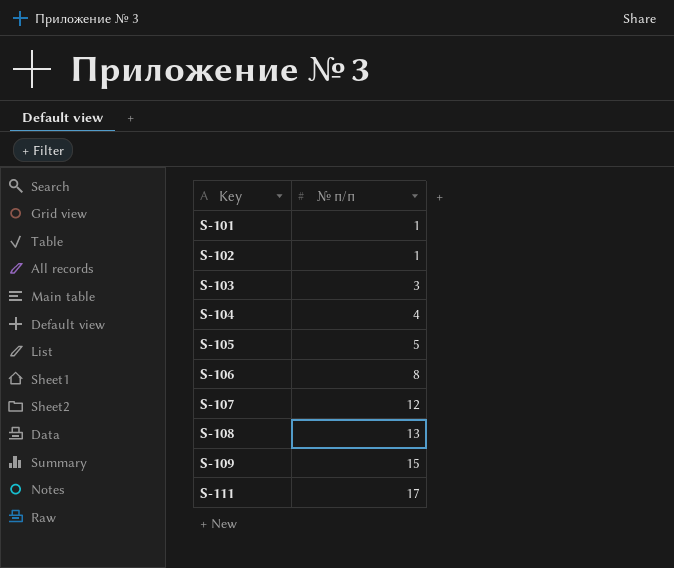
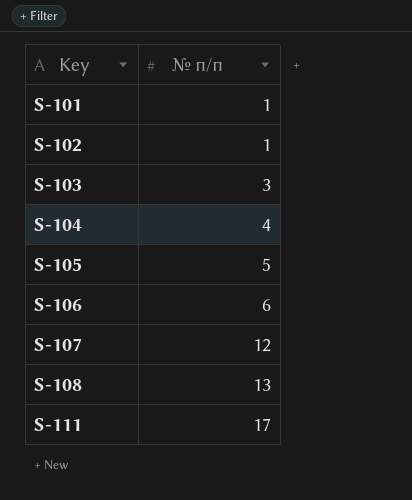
row S-109: 15 -> none
S-106 | № п/п: 8 -> 6

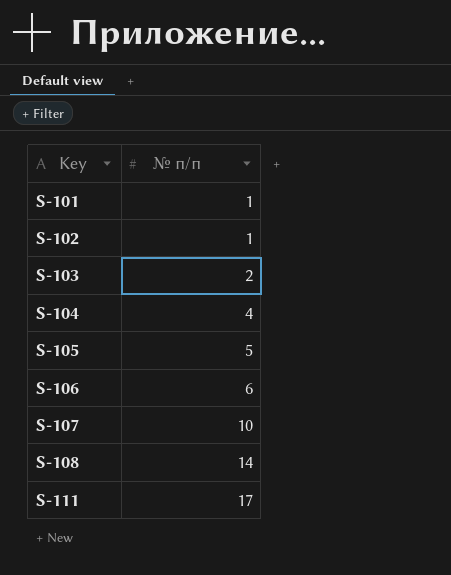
S-103 | № п/п: 3 -> 2
S-107 | № п/п: 12 -> 10
S-108 | № п/п: 13 -> 14

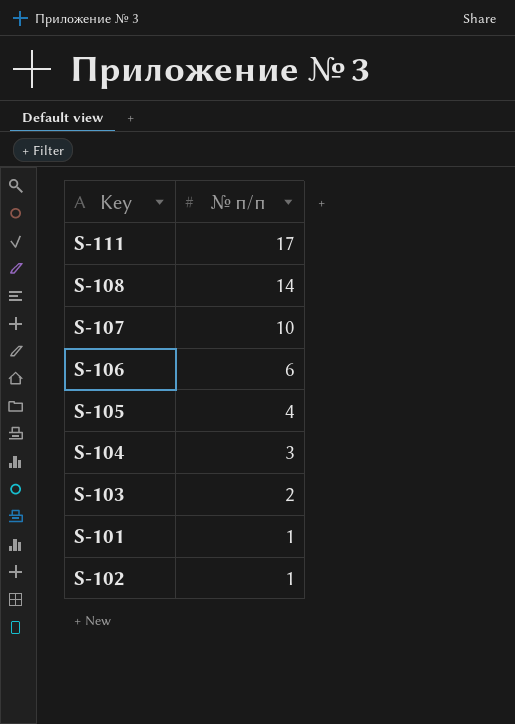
row order: Key ascending -> № п/п descending
S-105 | № п/п: 5 -> 4
S-104 | № п/п: 4 -> 3

